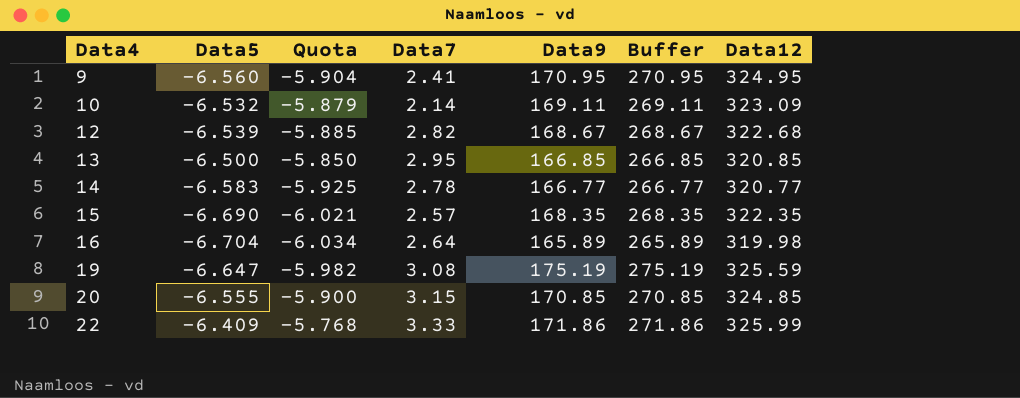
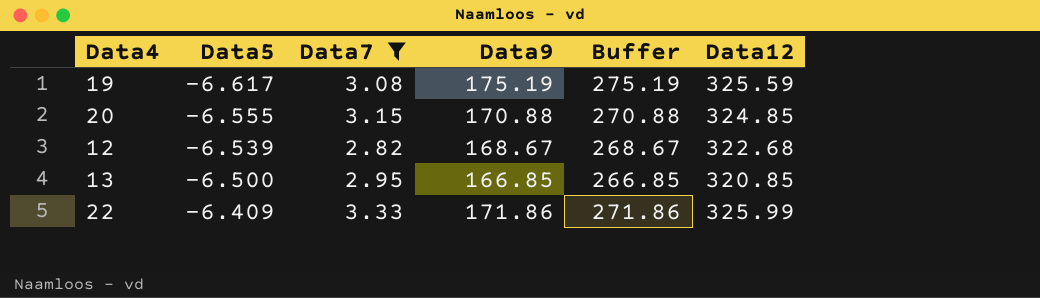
filter: none -> Data7 >= 2.82
row order: Data4 ascending -> Data5 ascending
column Quota | formula: [Data5] * 0.9 -> none
19 | Data5: -6.647 -> -6.617
20 | Data9: 170.85 -> 170.88
20 | Buffer: 270.85 -> 270.88

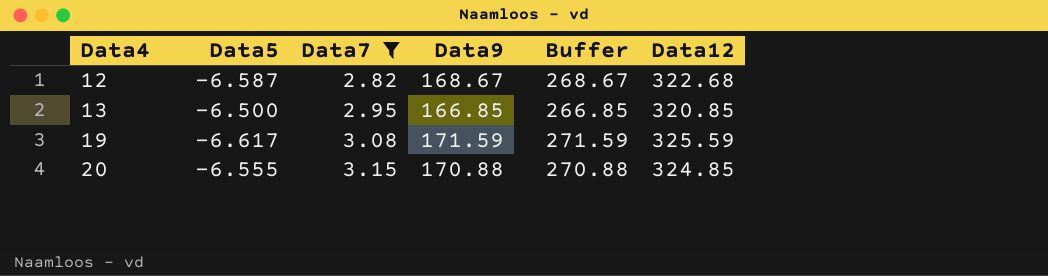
row order: Data5 ascending -> Data4 ascending
row 22: -6.409 | 3.33 | 171.86 | 271.86 | 325.99 -> none
12 | Data5: -6.539 -> -6.587
19 | Data9: 175.19 -> 171.59
19 | Buffer: 275.19 -> 271.59

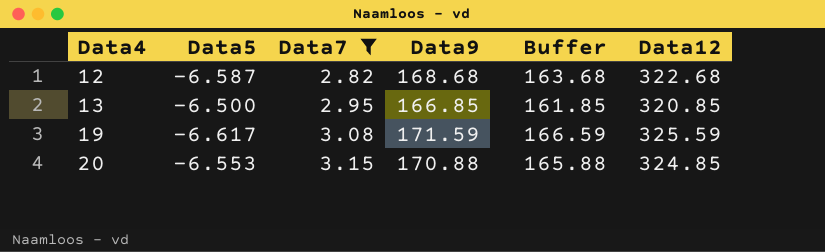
column Buffer | formula: [Data9] + 100 -> [Data9] - 5
12 | Data9: 168.67 -> 168.68
20 | Data5: -6.555 -> -6.553

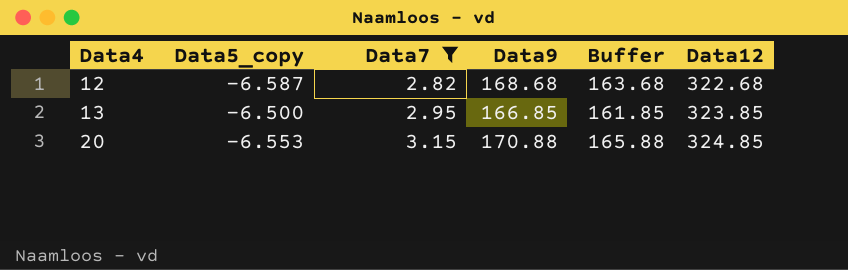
column name: Data5 -> Data5_copy
row 19: -6.617 | 3.08 | 171.59 | 166.59 | 325.59 -> none
13 | Data12: 320.85 -> 323.85

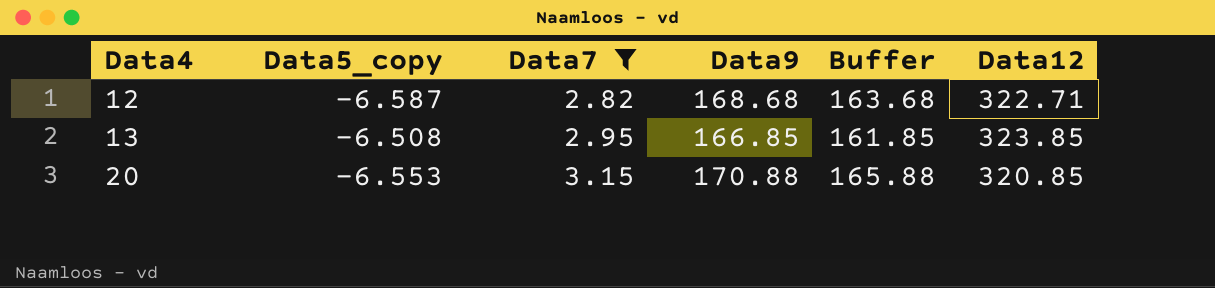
12 | Data12: 322.68 -> 322.71
13 | Data5_copy: -6.500 -> -6.508
20 | Data12: 324.85 -> 320.85

